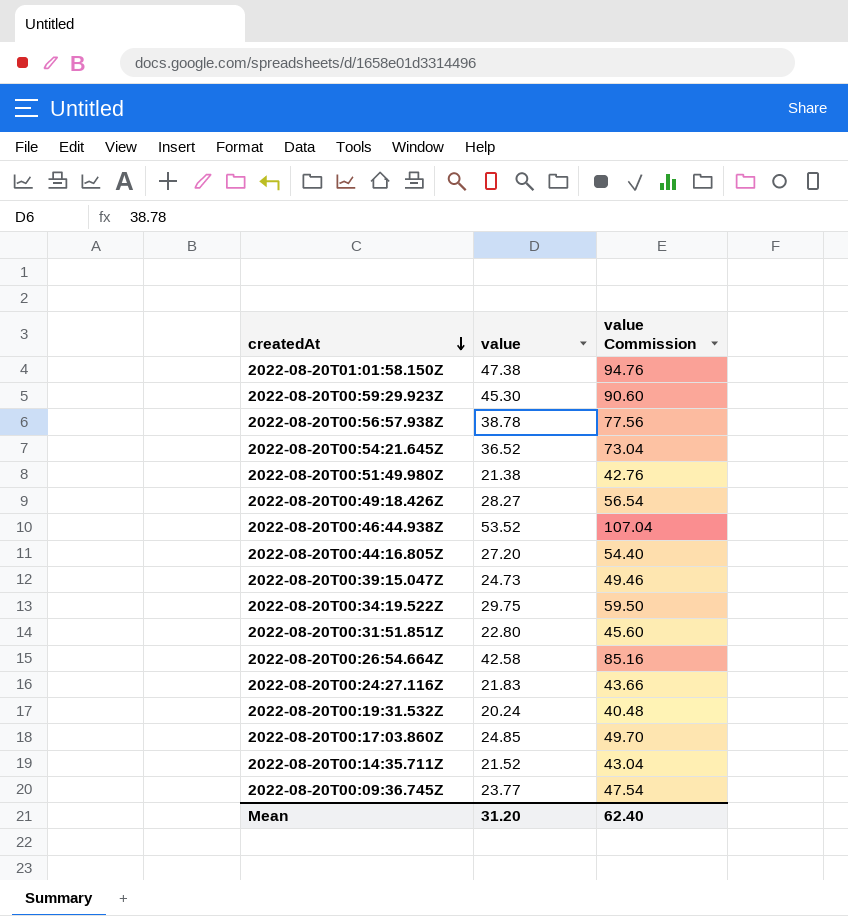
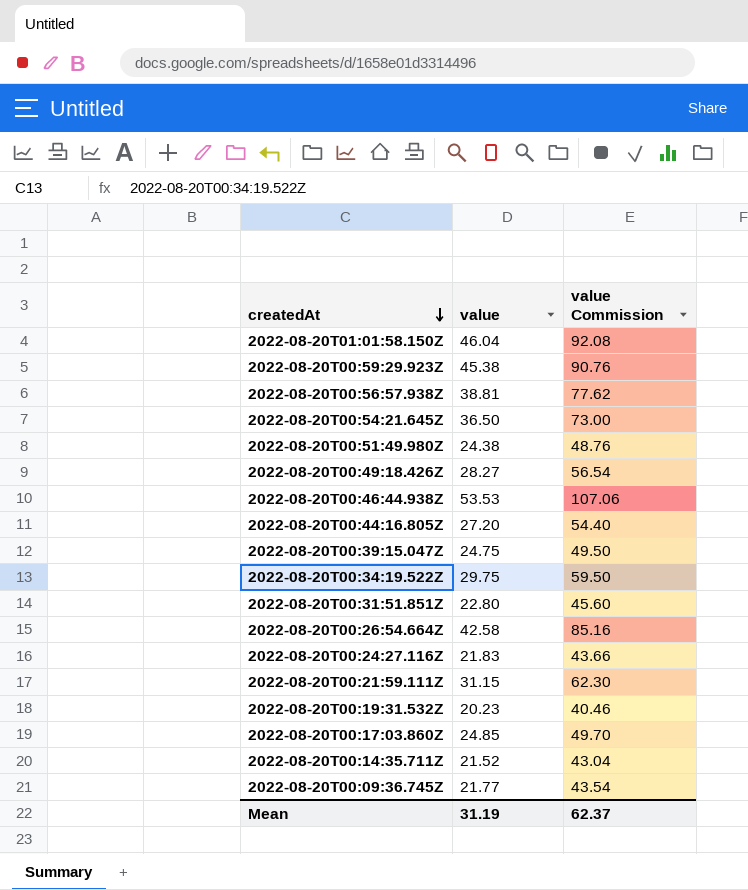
2022-08-20T01:01:58.150Z | value: 47.38 -> 46.04
2022-08-20T01:01:58.150Z | value Commission: 94.76 -> 92.08
2022-08-20T00:59:29.923Z | value: 45.30 -> 45.38
2022-08-20T00:59:29.923Z | value Commission: 90.60 -> 90.76
2022-08-20T00:56:57.938Z | value: 38.78 -> 38.81
2022-08-20T00:56:57.938Z | value Commission: 77.56 -> 77.62
2022-08-20T00:54:21.645Z | value: 36.52 -> 36.50
2022-08-20T00:54:21.645Z | value Commission: 73.04 -> 73.00
2022-08-20T00:51:49.980Z | value: 21.38 -> 24.38
2022-08-20T00:51:49.980Z | value Commission: 42.76 -> 48.76
2022-08-20T00:46:44.938Z | value: 53.52 -> 53.53
2022-08-20T00:46:44.938Z | value Commission: 107.04 -> 107.06
2022-08-20T00:39:15.047Z | value: 24.73 -> 24.75
2022-08-20T00:39:15.047Z | value Commission: 49.46 -> 49.50
row 2022-08-20T00:21:59.111Z: none -> 31.15 | 62.30
2022-08-20T00:19:31.532Z | value: 20.24 -> 20.23
2022-08-20T00:19:31.532Z | value Commission: 40.48 -> 40.46
2022-08-20T00:09:36.745Z | value: 23.77 -> 21.77
2022-08-20T00:09:36.745Z | value Commission: 47.54 -> 43.54
Mean | value: 31.20 -> 31.19
Mean | value Commission: 62.40 -> 62.37

